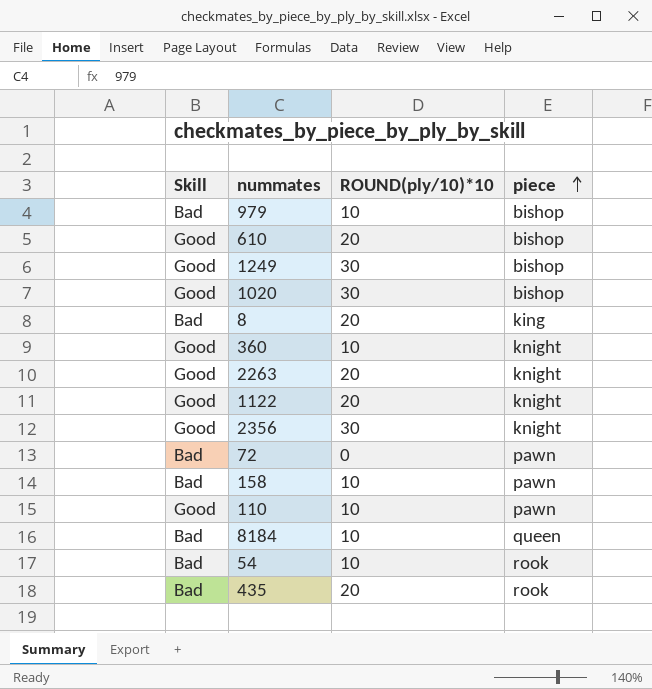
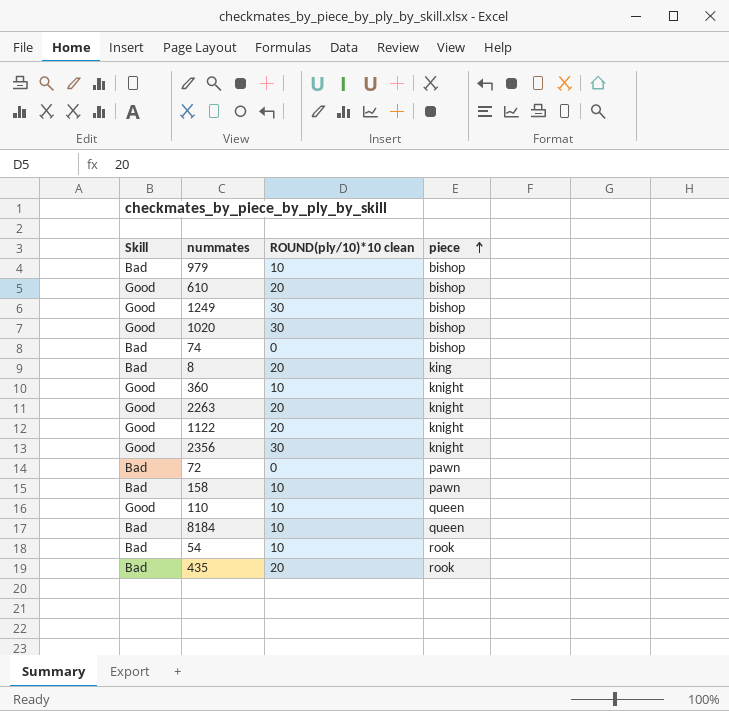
column name: ROUND(ply/10)*10 -> ROUND(ply/10)*10 clean
row 74: none -> Bad | 0 | bishop
110 | piece: pawn -> queen

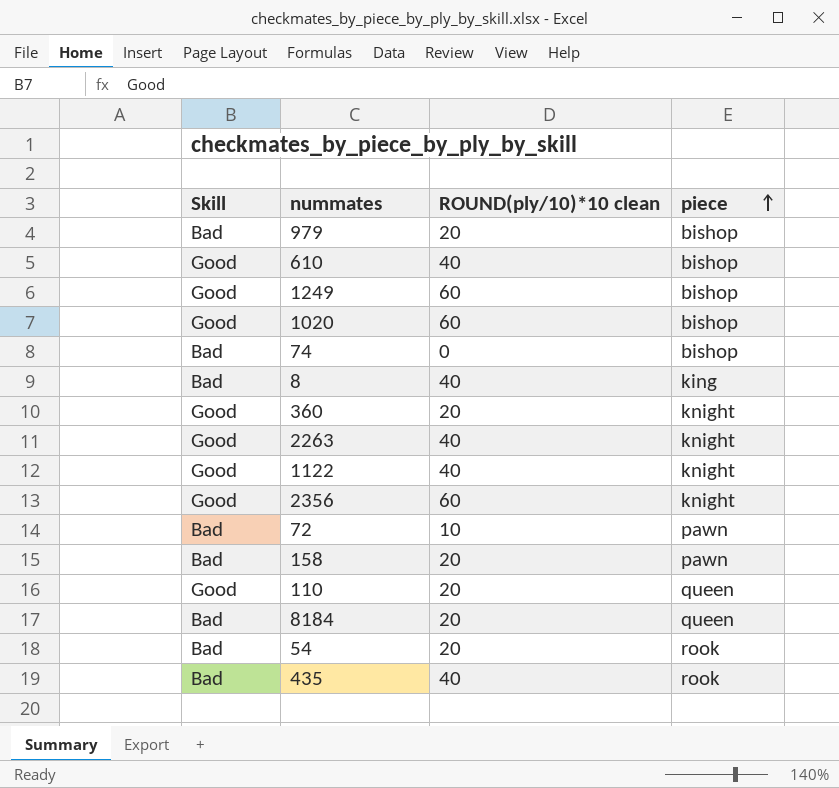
979 | ROUND(ply/10)*10 clean: 10 -> 20
610 | ROUND(ply/10)*10 clean: 20 -> 40
1249 | ROUND(ply/10)*10 clean: 30 -> 60
1020 | ROUND(ply/10)*10 clean: 30 -> 60
8 | ROUND(ply/10)*10 clean: 20 -> 40
360 | ROUND(ply/10)*10 clean: 10 -> 20
2263 | ROUND(ply/10)*10 clean: 20 -> 40
1122 | ROUND(ply/10)*10 clean: 20 -> 40
2356 | ROUND(ply/10)*10 clean: 30 -> 60
72 | ROUND(ply/10)*10 clean: 0 -> 10
158 | ROUND(ply/10)*10 clean: 10 -> 20
110 | ROUND(ply/10)*10 clean: 10 -> 20
8184 | ROUND(ply/10)*10 clean: 10 -> 20
54 | ROUND(ply/10)*10 clean: 10 -> 20
435 | ROUND(ply/10)*10 clean: 20 -> 40

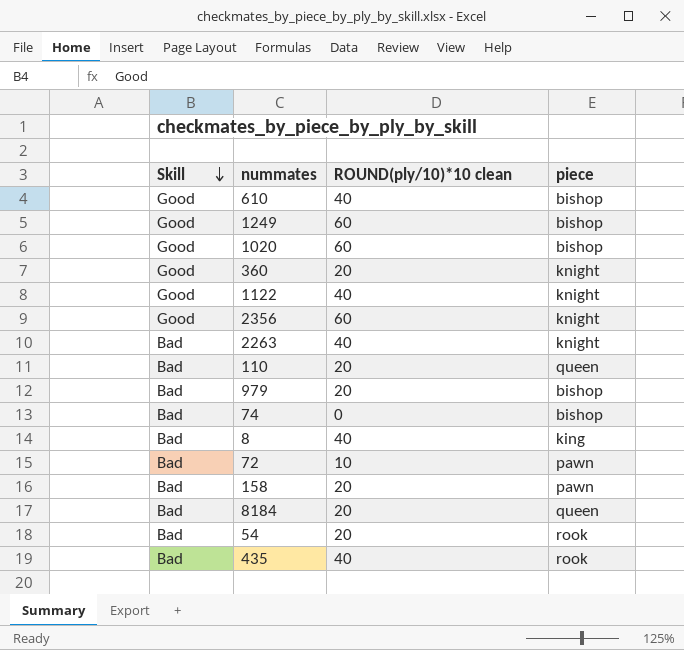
row order: piece ascending -> Skill descending
2263 | Skill: Good -> Bad
110 | Skill: Good -> Bad

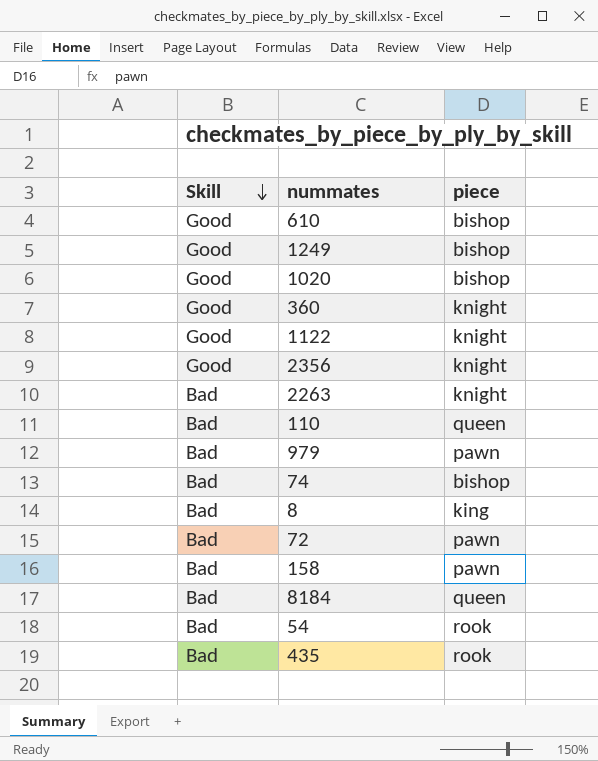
column ROUND(ply/10)*10 clean | position: 3 -> none
979 | piece: bishop -> pawn

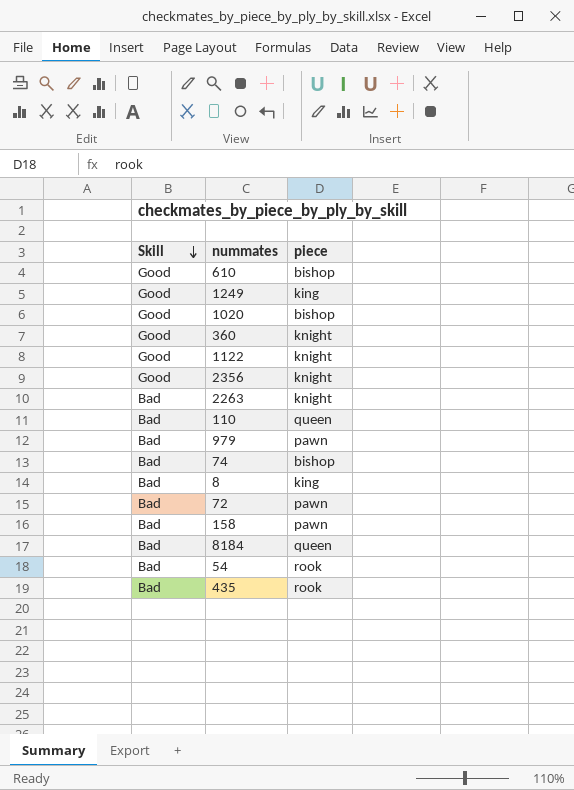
1249 | piece: bishop -> king

